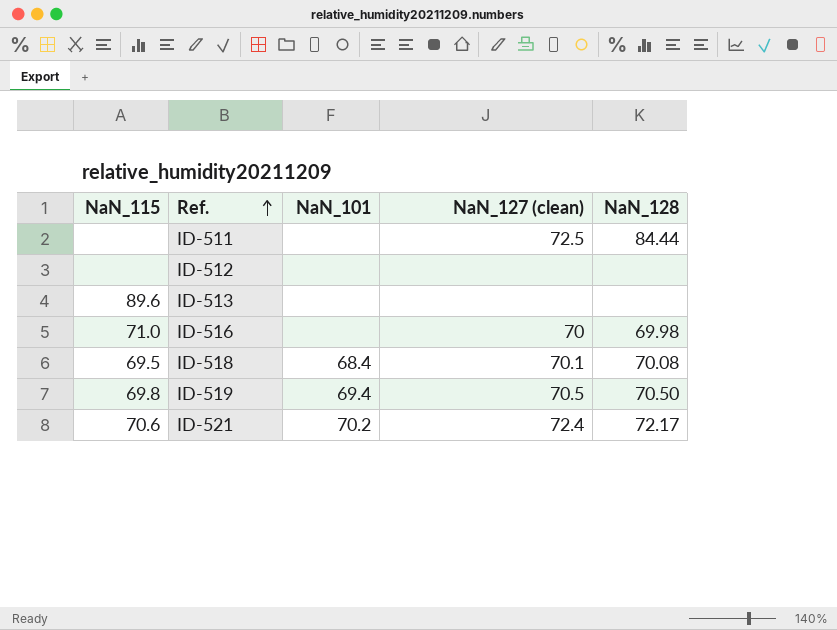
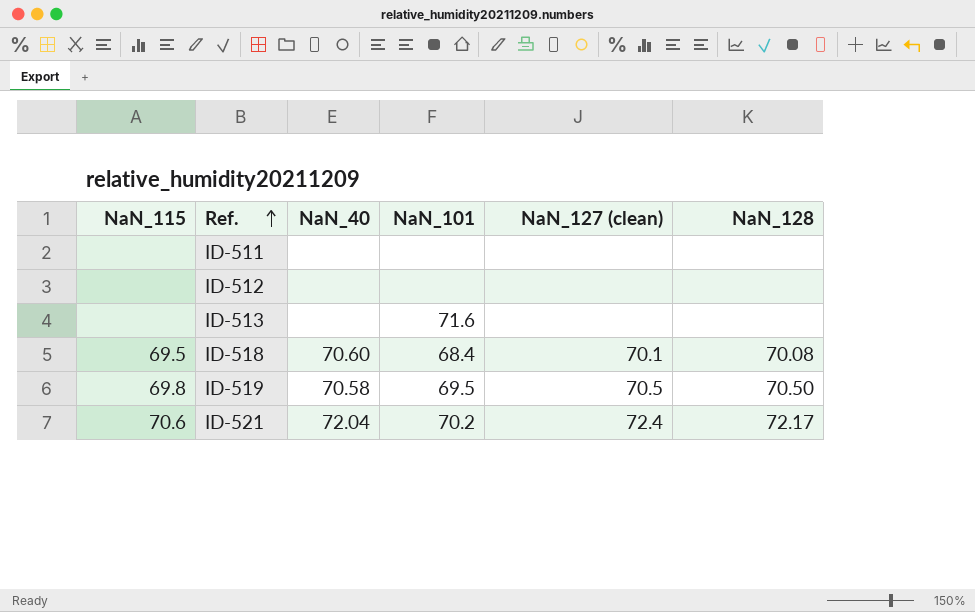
column NaN_40 | position: none -> 3
row ID-516: 71.0 | none | 70 | 69.98 -> none
ID-511 | NaN_127 (clean): 72.5 -> none
ID-511 | NaN_128: 84.44 -> none
ID-513 | NaN_115: 89.6 -> none
ID-513 | NaN_101: none -> 71.6
ID-519 | NaN_101: 69.4 -> 69.5

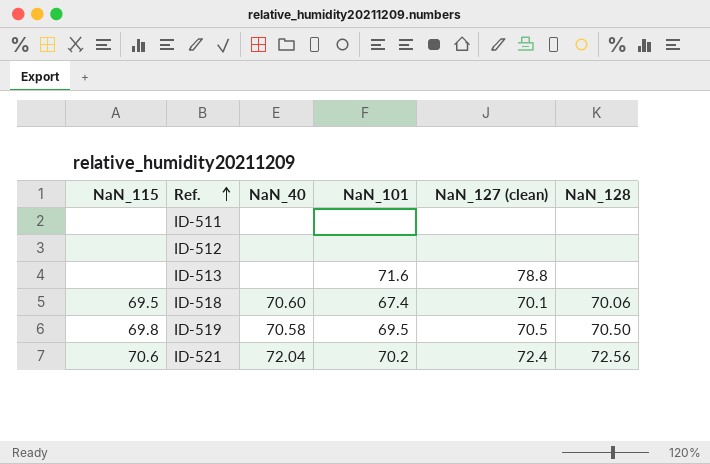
ID-513 | NaN_127 (clean): none -> 78.8
ID-518 | NaN_101: 68.4 -> 67.4
ID-518 | NaN_128: 70.08 -> 70.06
ID-521 | NaN_128: 72.17 -> 72.56

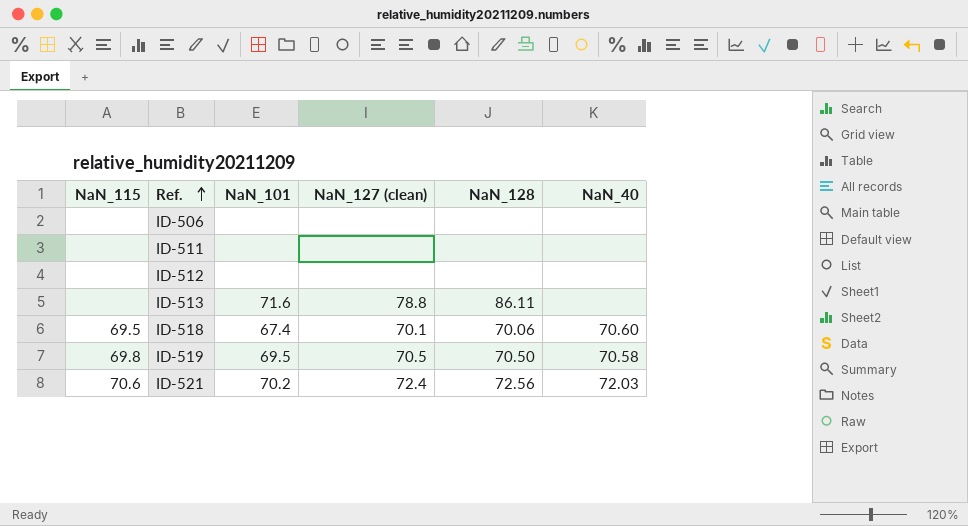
column NaN_40 | position: 3 -> 6
row ID-506: none -> none | none | none | none | none
ID-513 | NaN_128: none -> 86.11
ID-521 | NaN_40: 72.04 -> 72.03

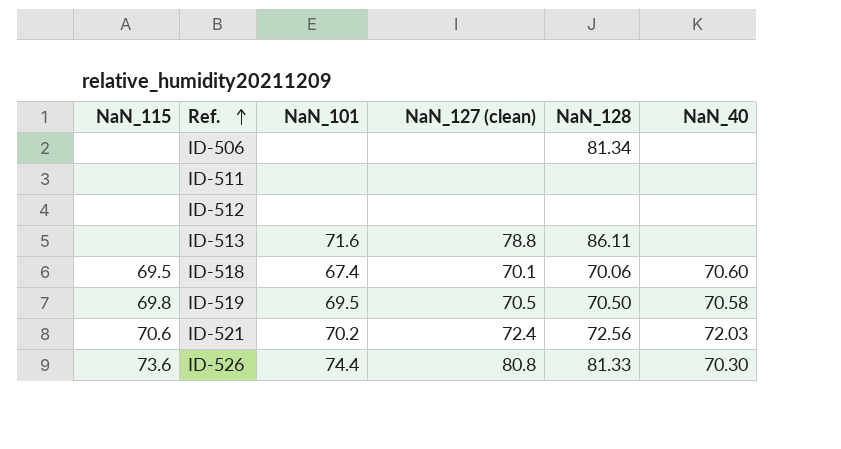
ID-506 | NaN_128: none -> 81.34
row ID-526: none -> 73.6 | 74.4 | 80.8 | 81.33 | 70.30

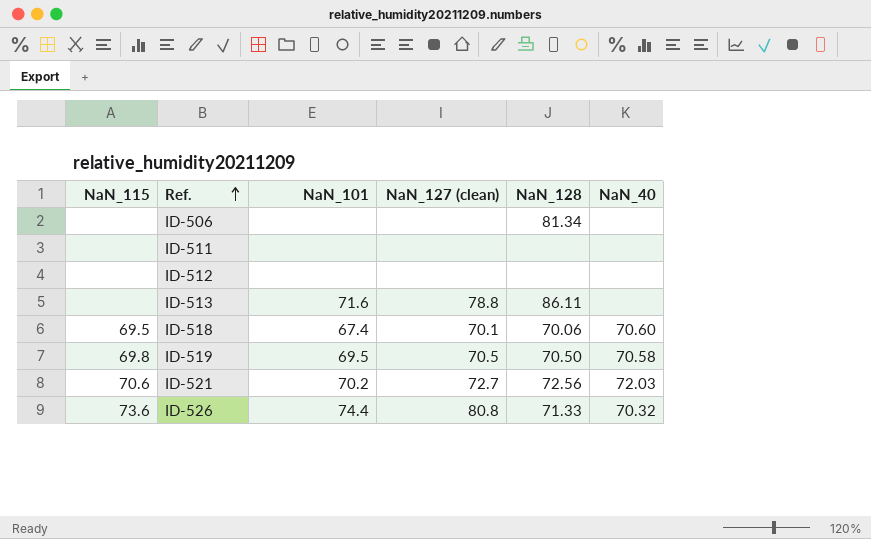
ID-521 | NaN_127 (clean): 72.4 -> 72.7
ID-526 | NaN_128: 81.33 -> 71.33
ID-526 | NaN_40: 70.30 -> 70.32

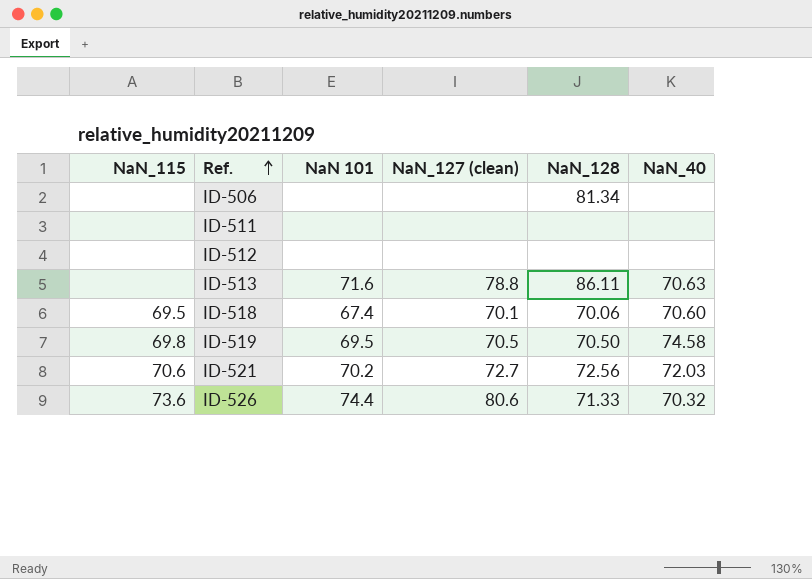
column name: NaN_101 -> NaN 101
ID-513 | NaN_40: none -> 70.63
ID-519 | NaN_40: 70.58 -> 74.58
ID-526 | NaN_127 (clean): 80.8 -> 80.6

